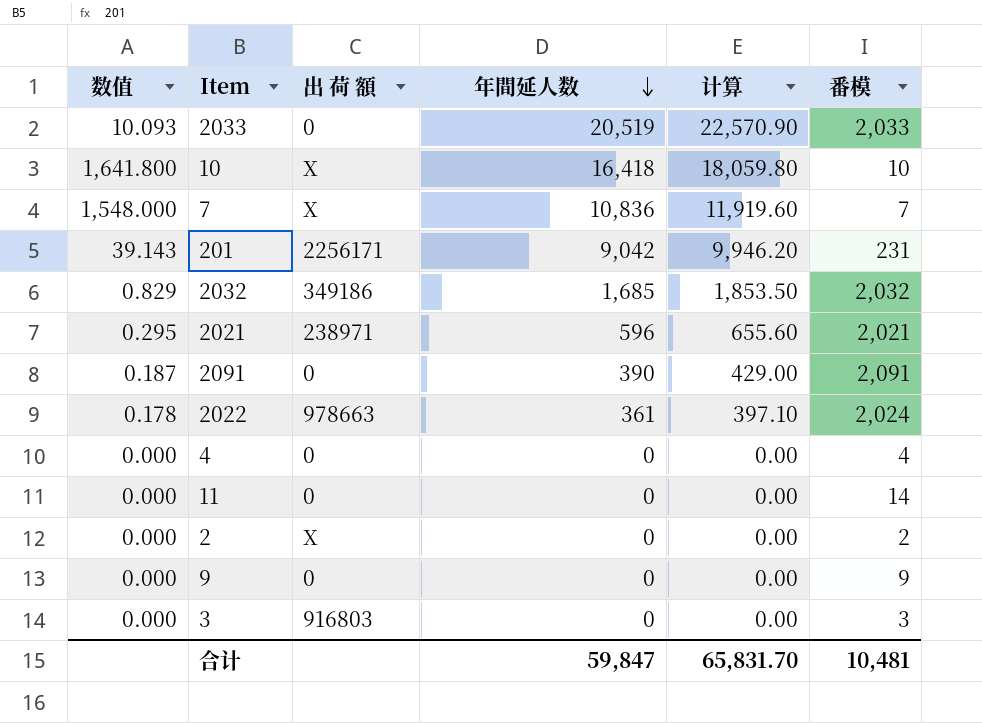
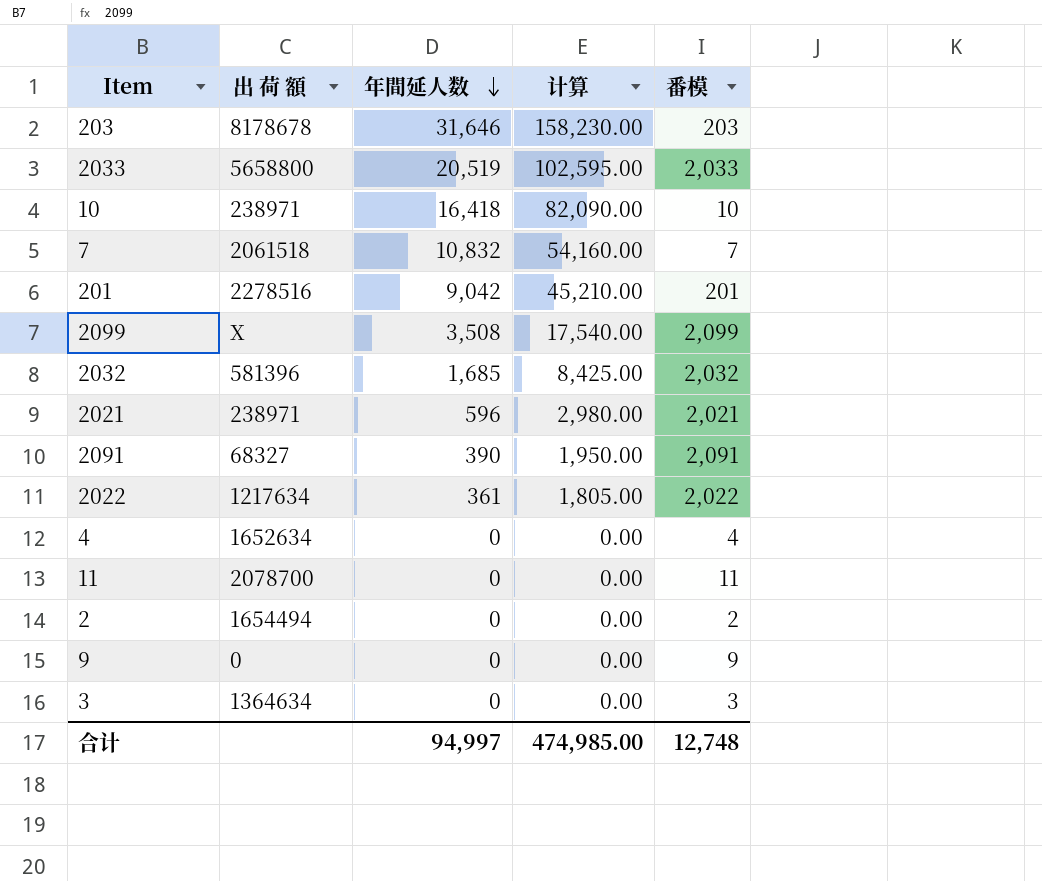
column 数值 | formula: [年間延人数] / [番模] -> none
column 计算 | formula: [年間延人数] * 1.1 -> [年間延人数] * 5
row 203: none -> 8178678 | 31,646 | 158,230.00 | 203
2033 | 出 荷 額: 0 -> 5658800
10 | 出 荷 額: X -> 238971
7 | 出 荷 額: X -> 2061518
7 | 年間延人数: 10,836 -> 10,832
201 | 出 荷 額: 2256171 -> 2278516
201 | 番模: 231 -> 201
row 2099: none -> X | 3,508 | 17,540.00 | 2,099
2032 | 出 荷 額: 349186 -> 581396
2091 | 出 荷 額: 0 -> 68327
2022 | 出 荷 額: 978663 -> 1217634
2022 | 番模: 2,024 -> 2,022
4 | 出 荷 額: 0 -> 1652634
11 | 出 荷 額: 0 -> 2078700
11 | 番模: 14 -> 11
2 | 出 荷 額: X -> 1654494
3 | 出 荷 額: 916803 -> 1364634
合计 | 年間延人数: 59,847 -> 94,997
合计 | 计算: 65,831.70 -> 474,985.00
合计 | 番模: 10,481 -> 12,748

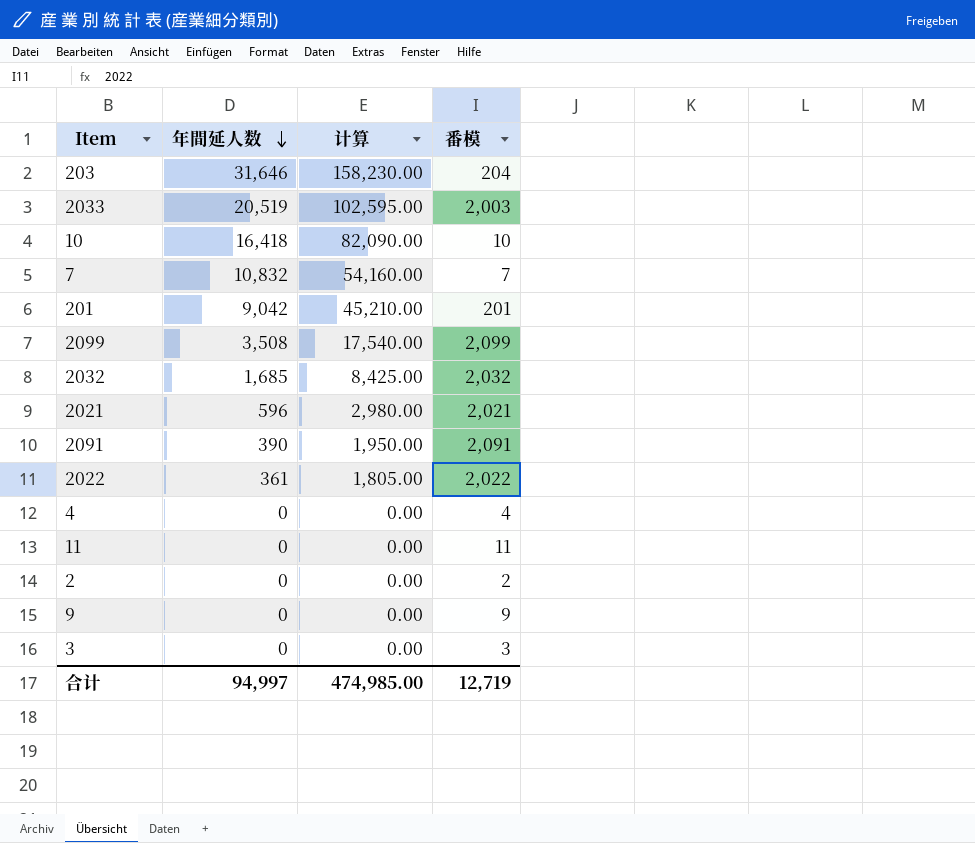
column 出 荷 額 | position: 2 -> none
203 | 番模: 203 -> 204
2033 | 番模: 2,033 -> 2,003
合计 | 番模: 12,748 -> 12,719

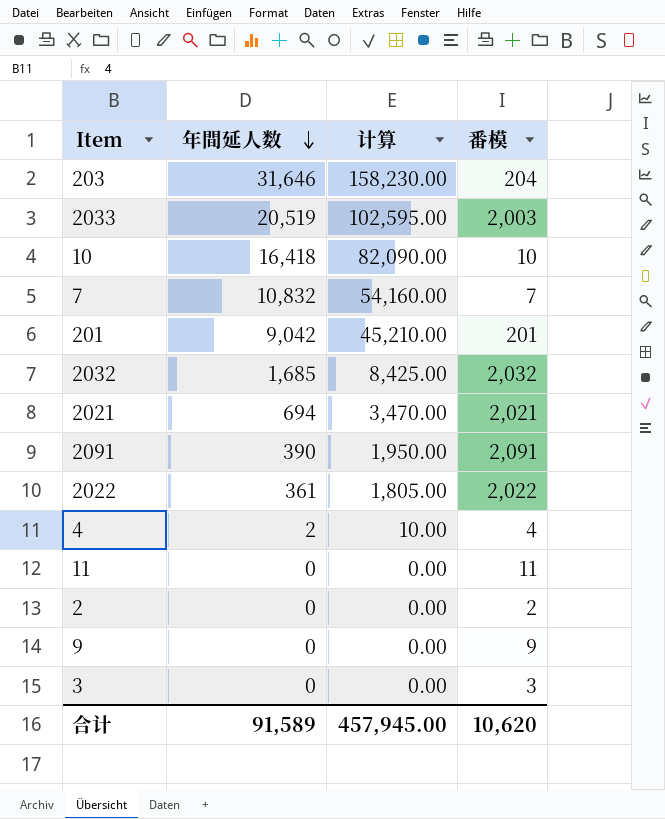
row 2099: 3,508 | 17,540.00 | 2,099 -> none
2021 | 年間延人数: 596 -> 694
2021 | 计算: 2,980.00 -> 3,470.00
4 | 年間延人数: 0 -> 2
4 | 计算: 0.00 -> 10.00
合计 | 年間延人数: 94,997 -> 91,589
合计 | 计算: 474,985.00 -> 457,945.00
合计 | 番模: 12,719 -> 10,620

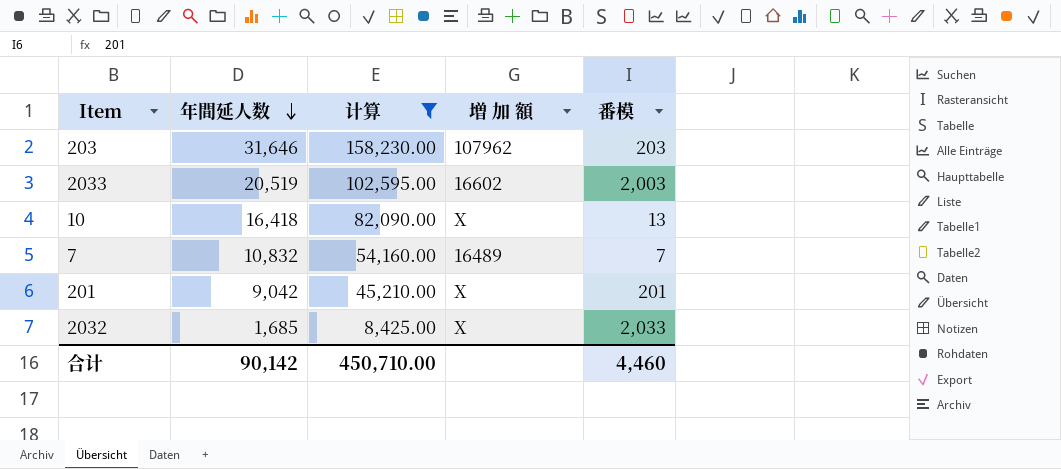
filter: none -> 计算 >= 8,425.00
column 増 加 額 | position: none -> 4
203 | 番模: 204 -> 203
10 | 番模: 10 -> 13
2032 | 番模: 2,032 -> 2,033
合计 | 年間延人数: 91,589 -> 90,142
合计 | 计算: 457,945.00 -> 450,710.00
合计 | 番模: 10,620 -> 4,460

